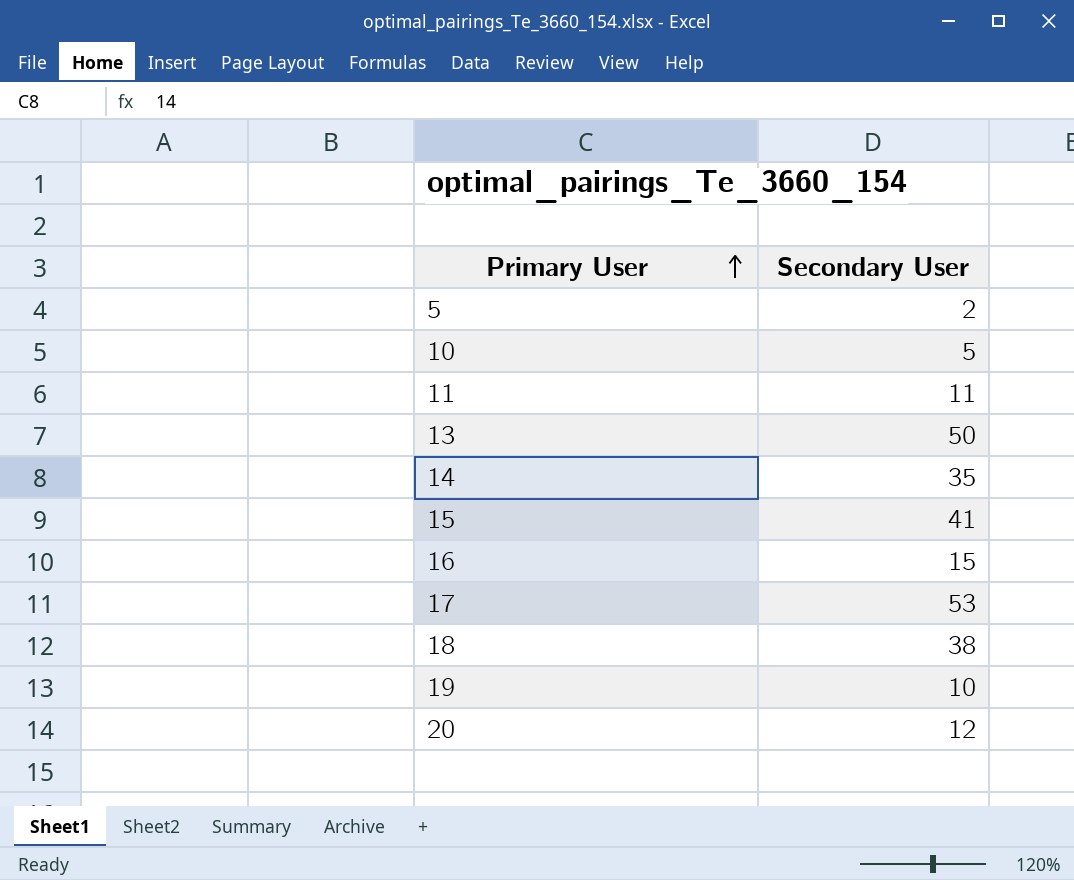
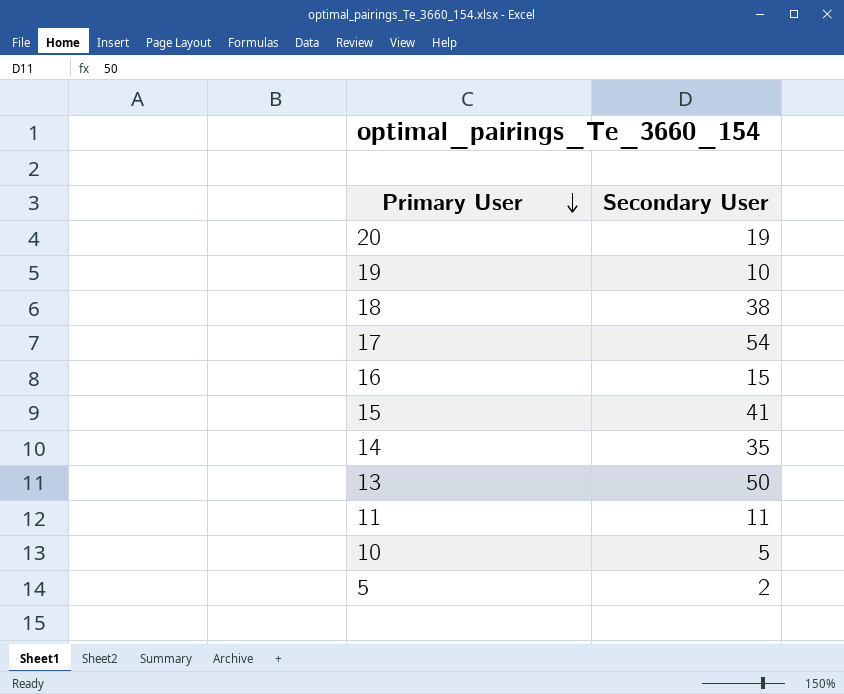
row order: Primary User ascending -> Primary User descending
20 | Secondary User: 12 -> 19
17 | Secondary User: 53 -> 54

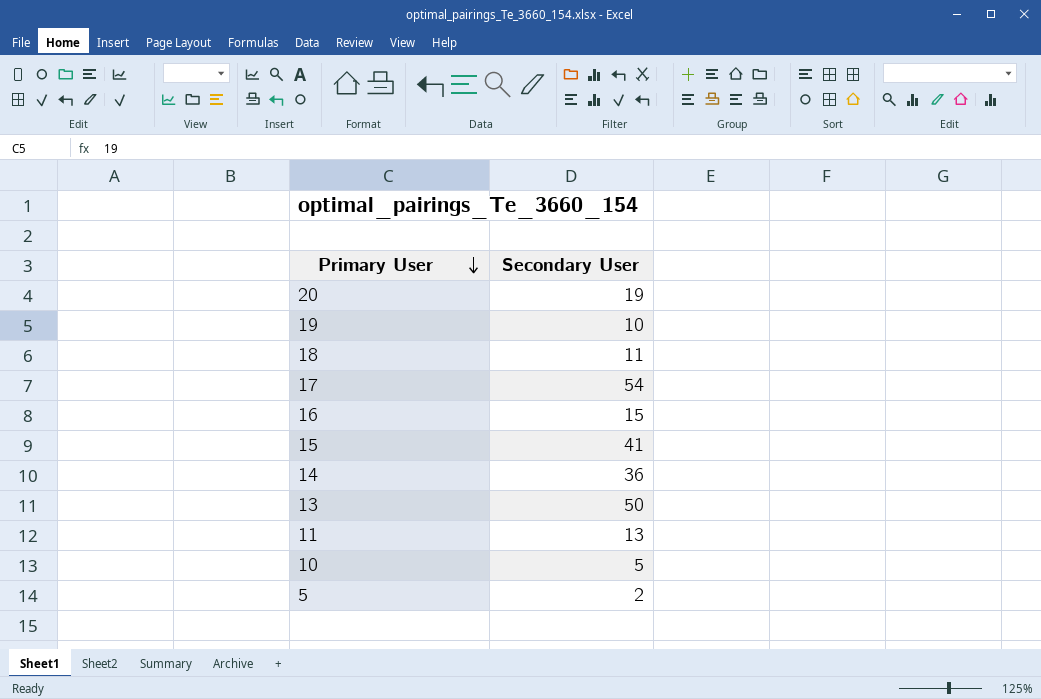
18 | Secondary User: 38 -> 11
14 | Secondary User: 35 -> 36
11 | Secondary User: 11 -> 13

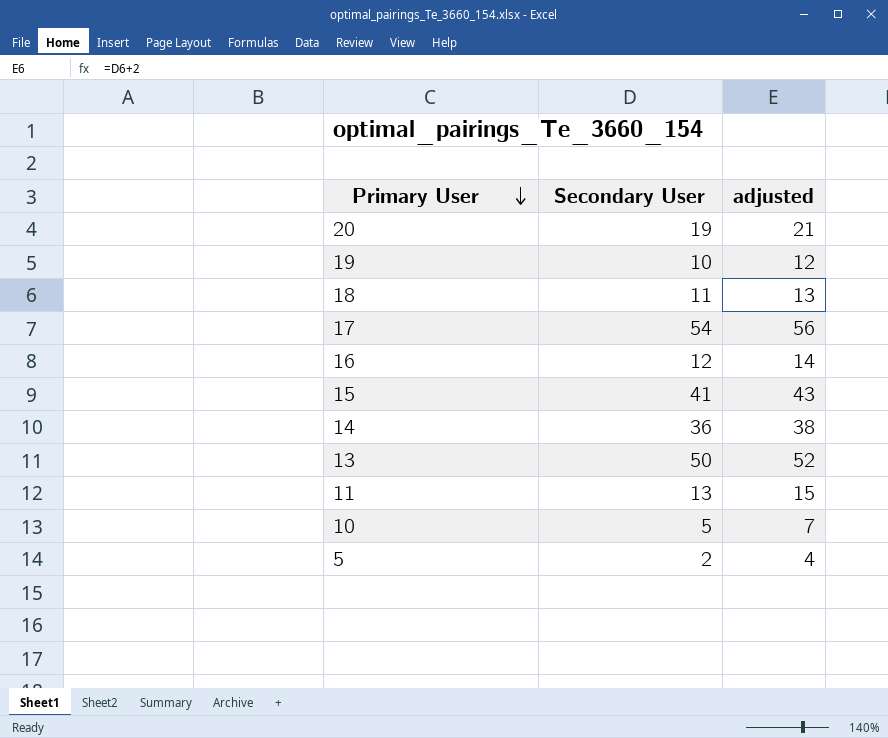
column adjusted | formula: none -> [Secondary User] + 2
16 | Secondary User: 15 -> 12

